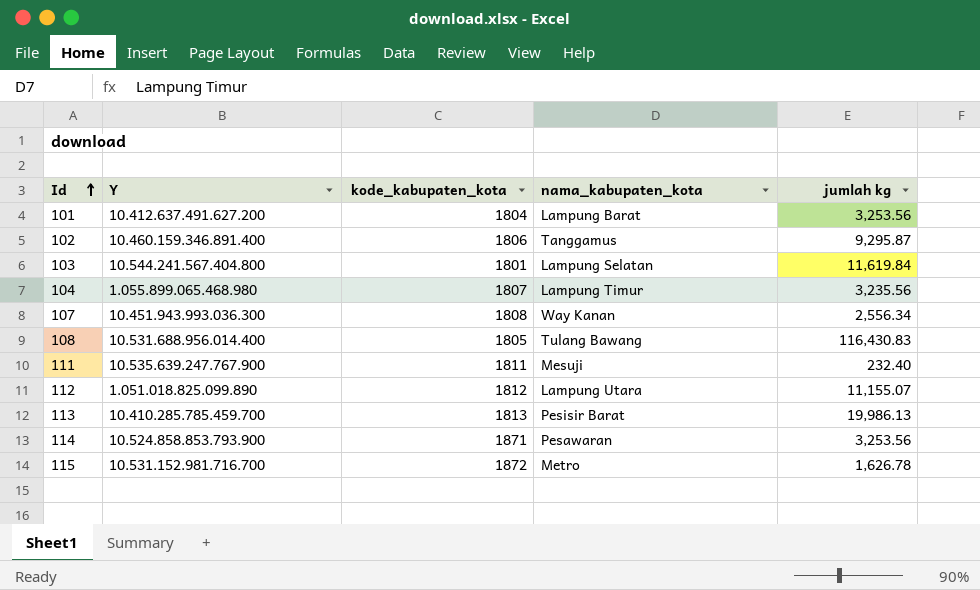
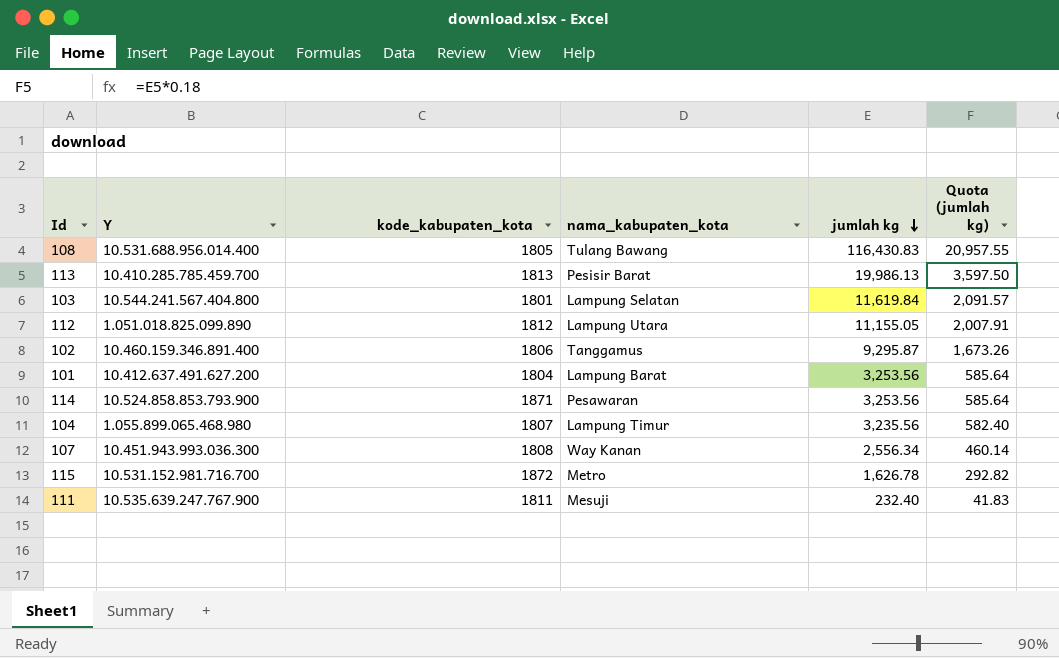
row order: Id ascending -> jumlah kg descending
column Quota (jumlah kg) | formula: none -> [jumlah kg] * 0.18
112 | jumlah kg: 11,155.07 -> 11,155.05

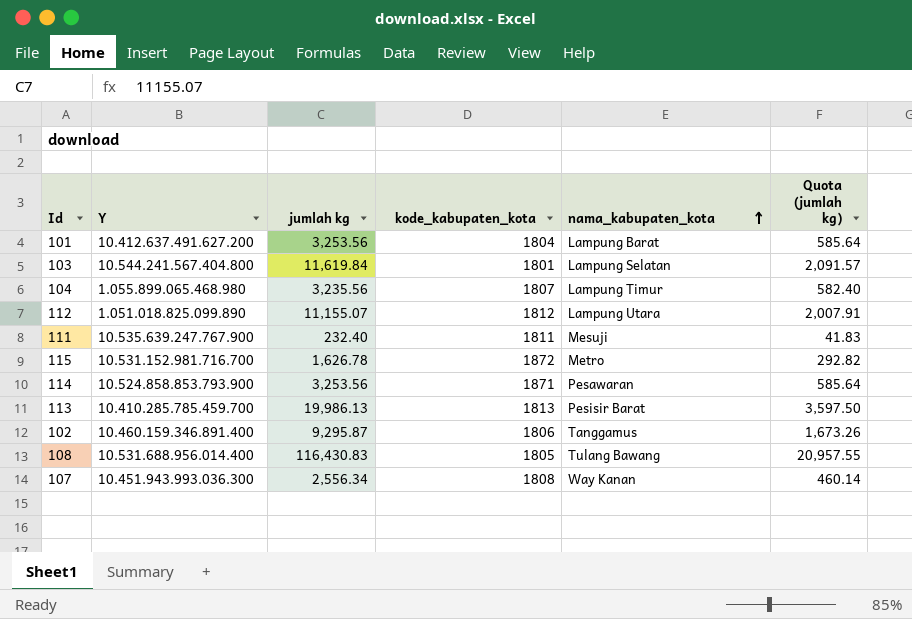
row order: jumlah kg descending -> nama_kabupaten_kota ascending
column jumlah kg | position: 5 -> 3
112 | jumlah kg: 11,155.05 -> 11,155.07

